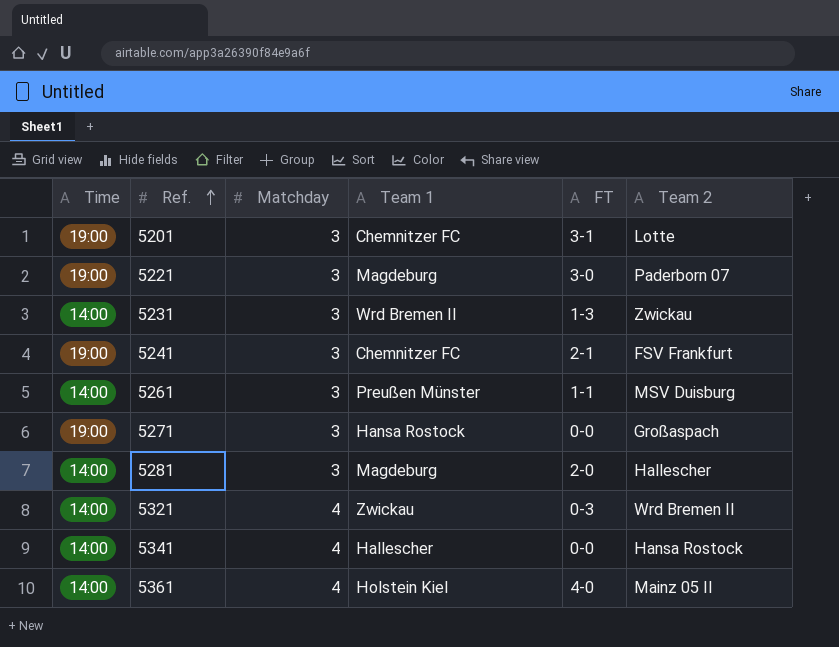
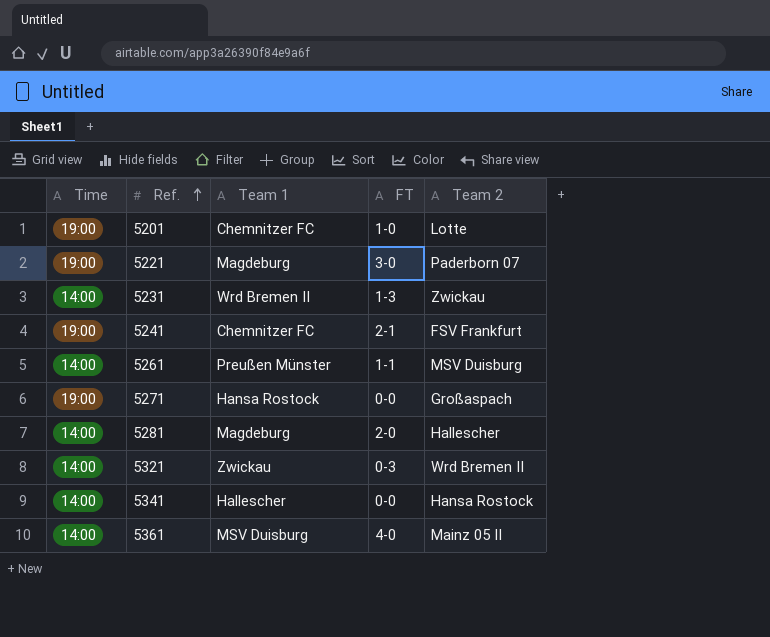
column Matchday | position: 3 -> none
5201 | FT: 3-1 -> 1-0
5361 | Team 1: Holstein Kiel -> MSV Duisburg

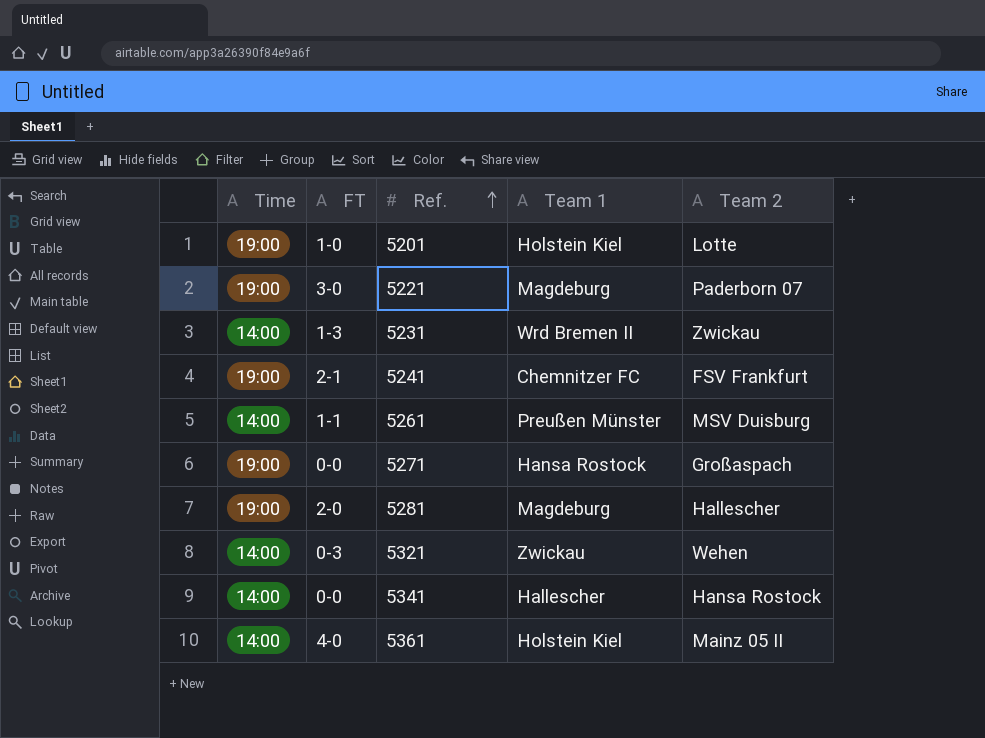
column FT | position: 4 -> 2
5201 | Team 1: Chemnitzer FC -> Holstein Kiel
5281 | Time: 14:00 -> 19:00
5321 | Team 2: Wrd Bremen II -> Wehen
5361 | Team 1: MSV Duisburg -> Holstein Kiel

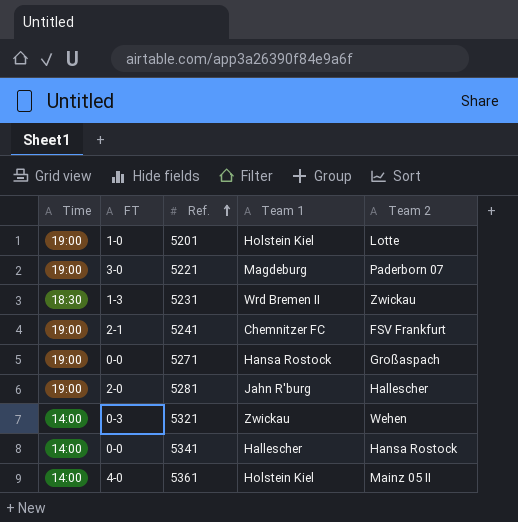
row 5261: 14:00 | 1-1 | Preußen Münster | MSV Duisburg -> none
5231 | Time: 14:00 -> 18:30
5281 | Team 1: Magdeburg -> Jahn R'burg

